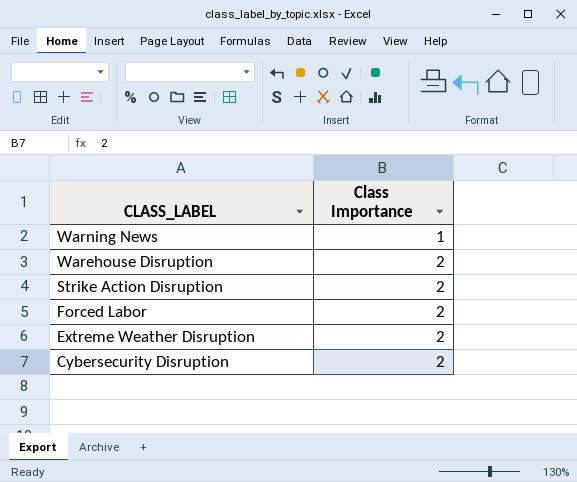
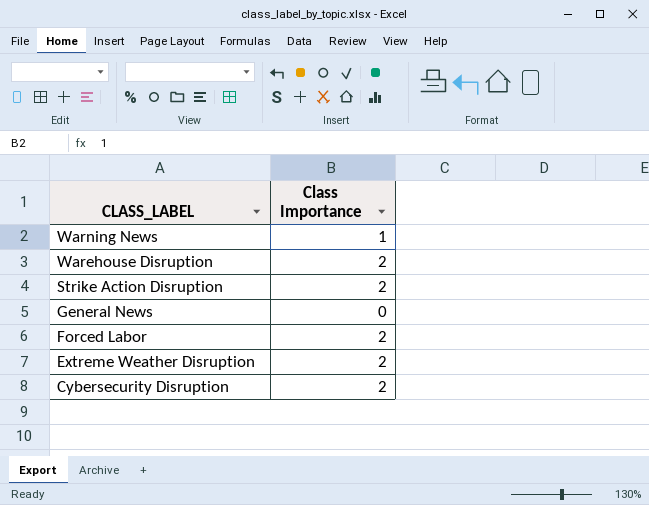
row General News: none -> 0

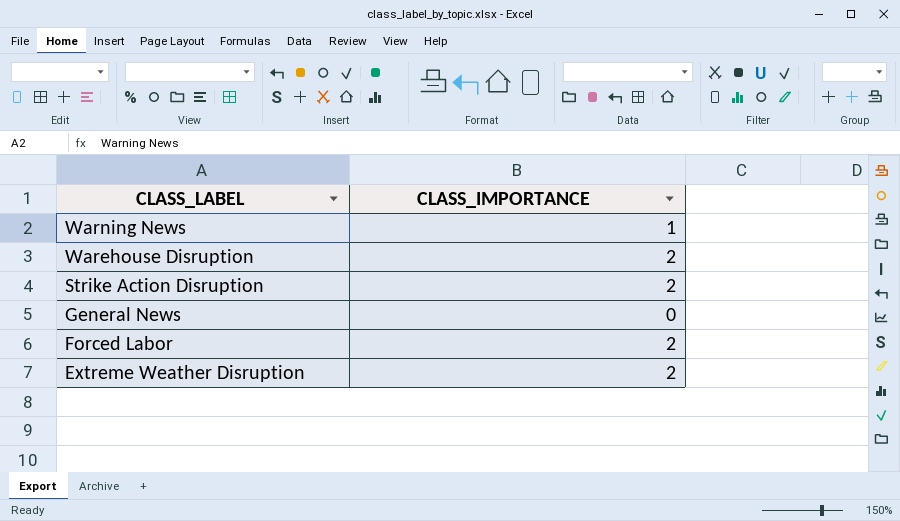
column name: Class Importance -> CLASS_IMPORTANCE
row Cybersecurity Disruption: 2 -> none

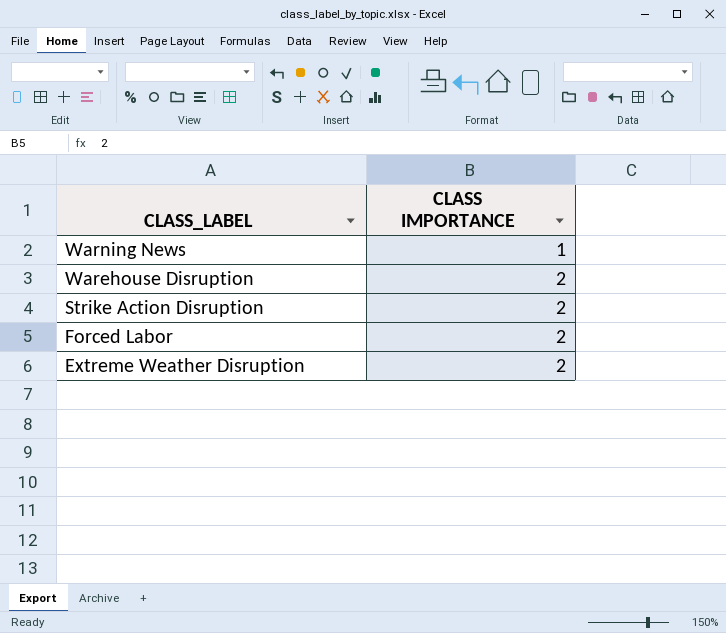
column name: CLASS_IMPORTANCE -> CLASS IMPORTANCE
row General News: 0 -> none

